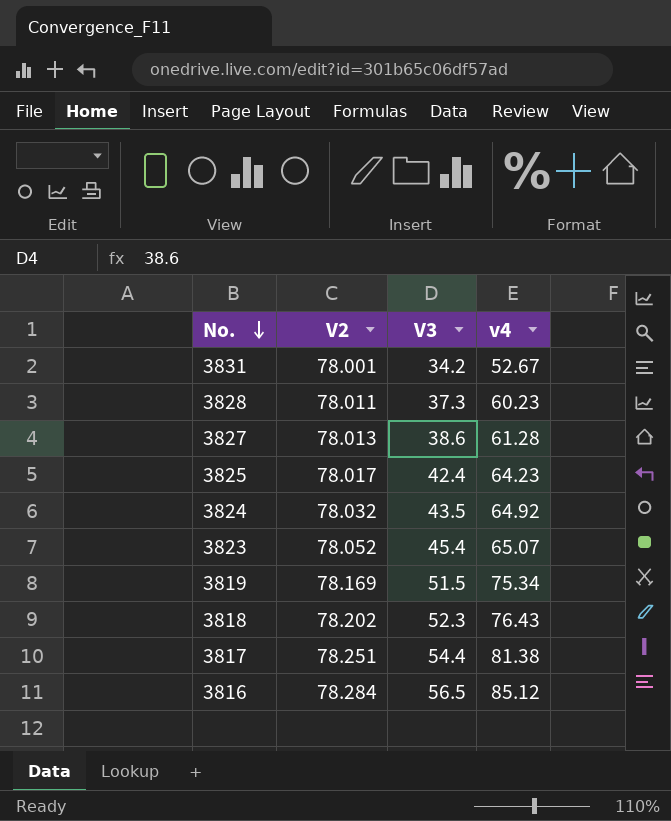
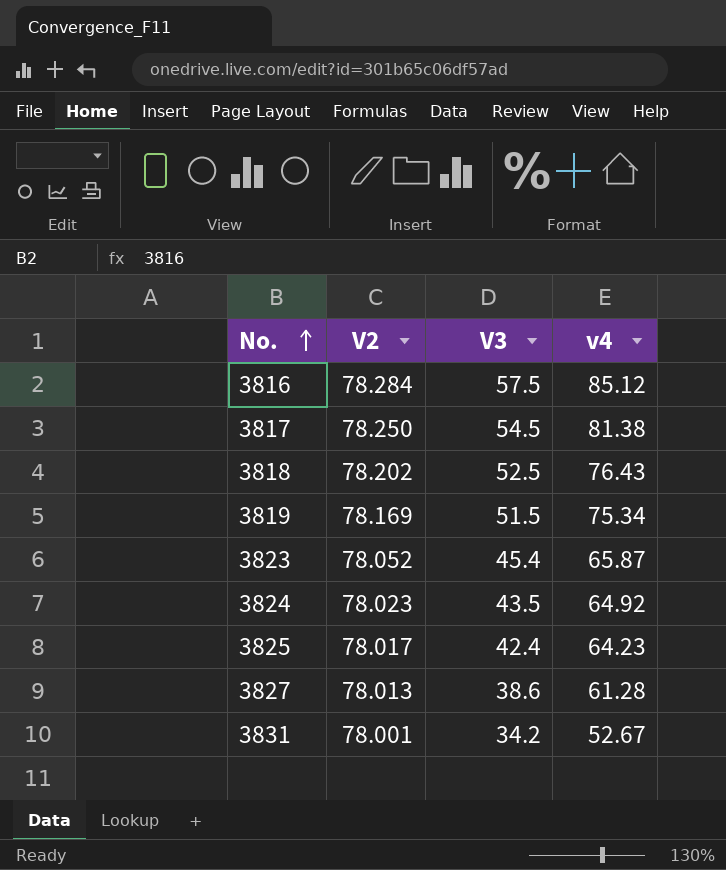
row order: No. descending -> No. ascending
row 3828: 78.011 | 37.3 | 60.23 -> none
3816 | V3: 56.5 -> 57.5
3817 | V2: 78.251 -> 78.250
3817 | V3: 54.4 -> 54.5
3818 | V3: 52.3 -> 52.5
3823 | v4: 65.07 -> 65.87
3824 | V2: 78.032 -> 78.023

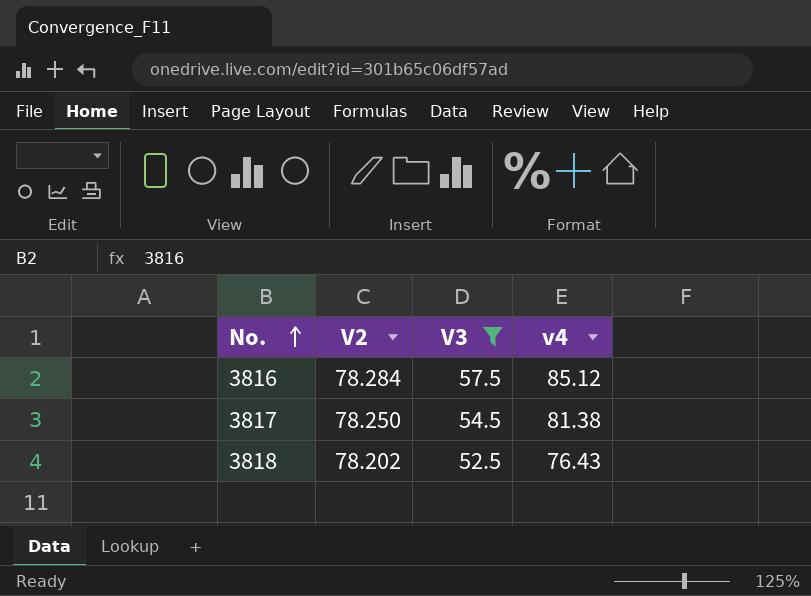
filter: none -> V3 >= 52.5

